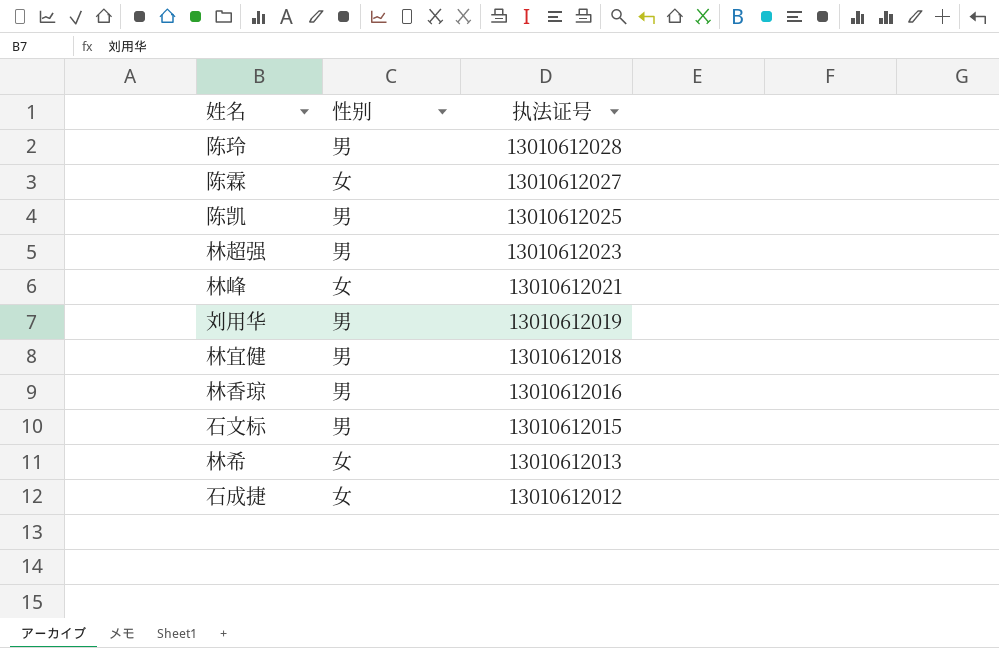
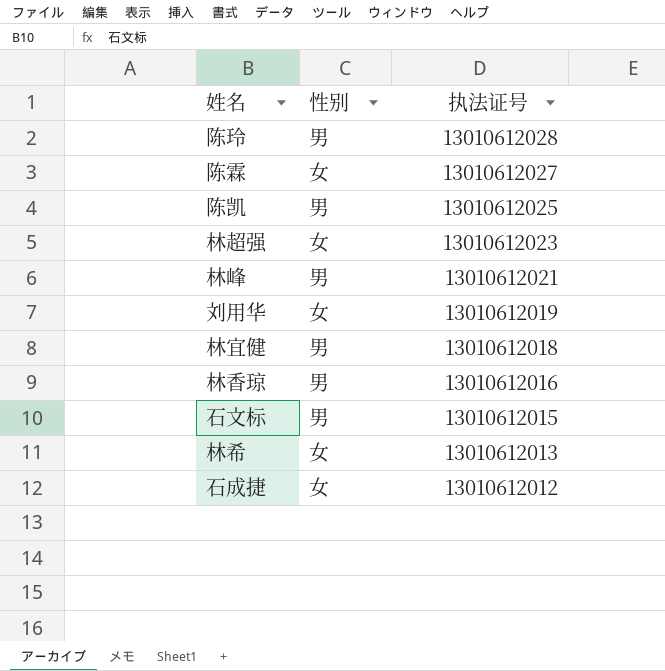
林超强 | 性别: 男 -> 女
林峰 | 性别: 女 -> 男
刘用华 | 性别: 男 -> 女

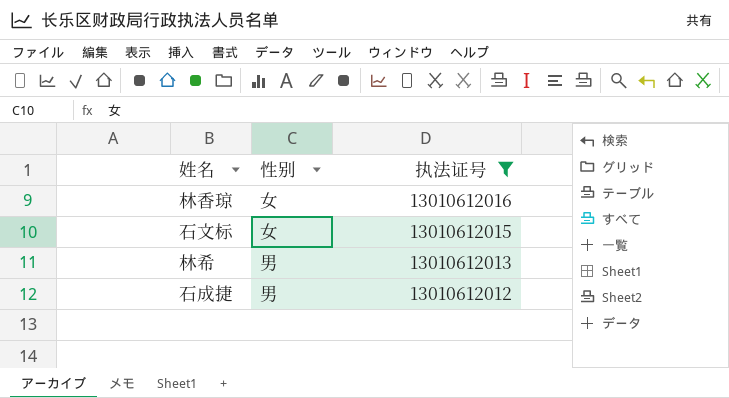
filter: none -> 执法证号 <= 13010612016
林香琼 | 性别: 男 -> 女
石文标 | 性别: 男 -> 女
林希 | 性别: 女 -> 男
石成捷 | 性别: 女 -> 男

